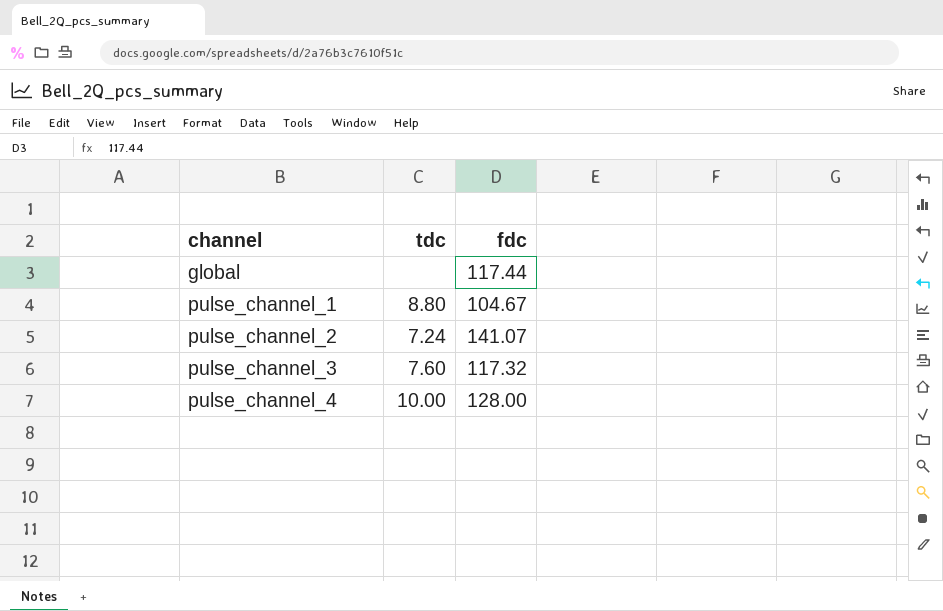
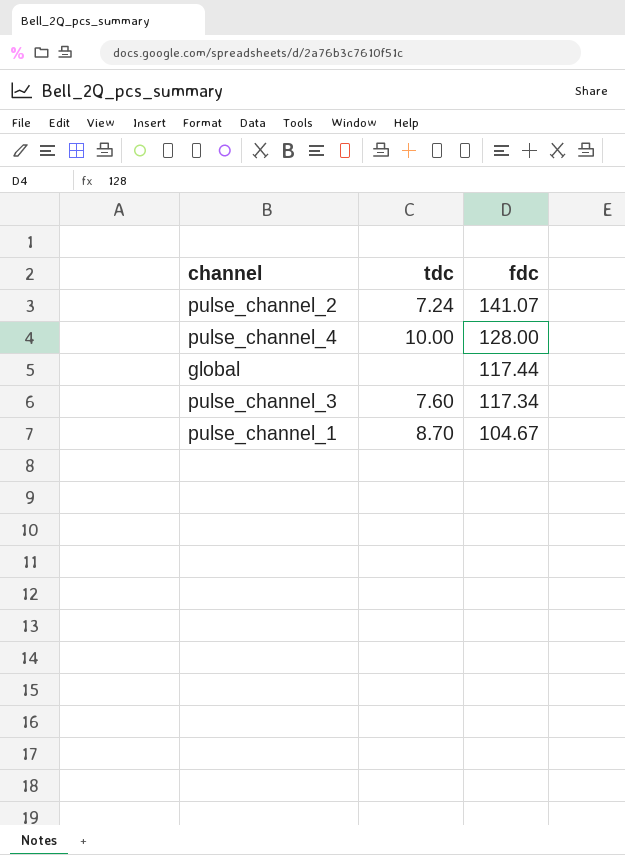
row order: channel ascending -> fdc descending
pulse_channel_3 | fdc: 117.32 -> 117.34
pulse_channel_1 | tdc: 8.80 -> 8.70

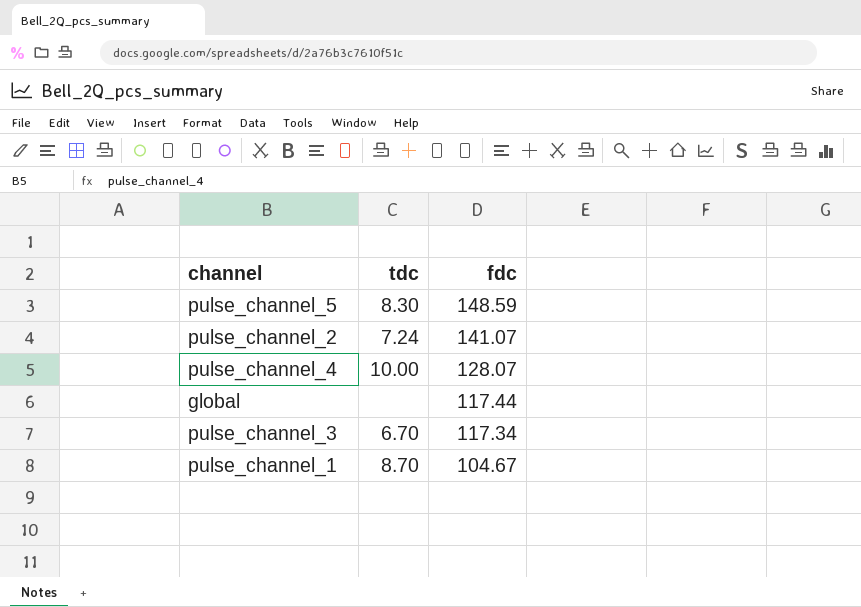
row pulse_channel_5: none -> 8.30 | 148.59
pulse_channel_4 | fdc: 128.00 -> 128.07
pulse_channel_3 | tdc: 7.60 -> 6.70

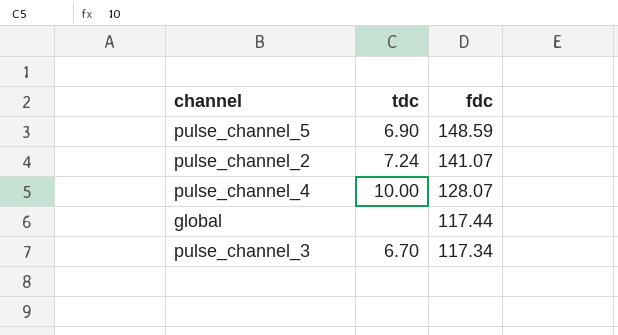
row pulse_channel_1: 8.70 | 104.67 -> none
pulse_channel_5 | tdc: 8.30 -> 6.90

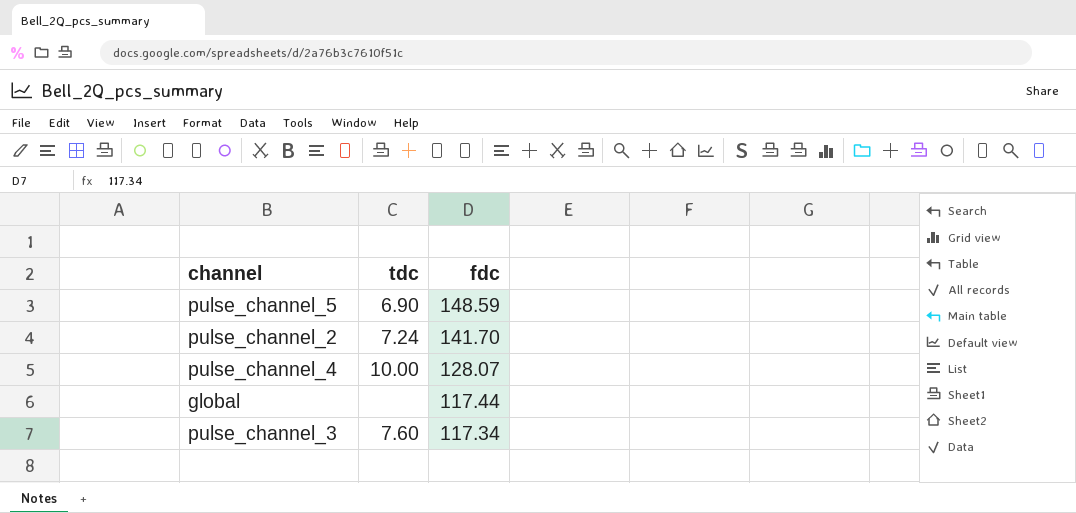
pulse_channel_2 | fdc: 141.07 -> 141.70
pulse_channel_3 | tdc: 6.70 -> 7.60

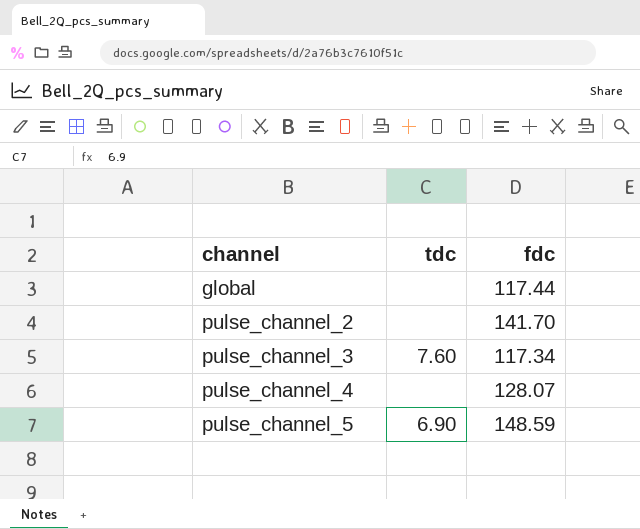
row order: fdc descending -> channel ascending
pulse_channel_2 | tdc: 7.24 -> none
pulse_channel_4 | tdc: 10.00 -> none

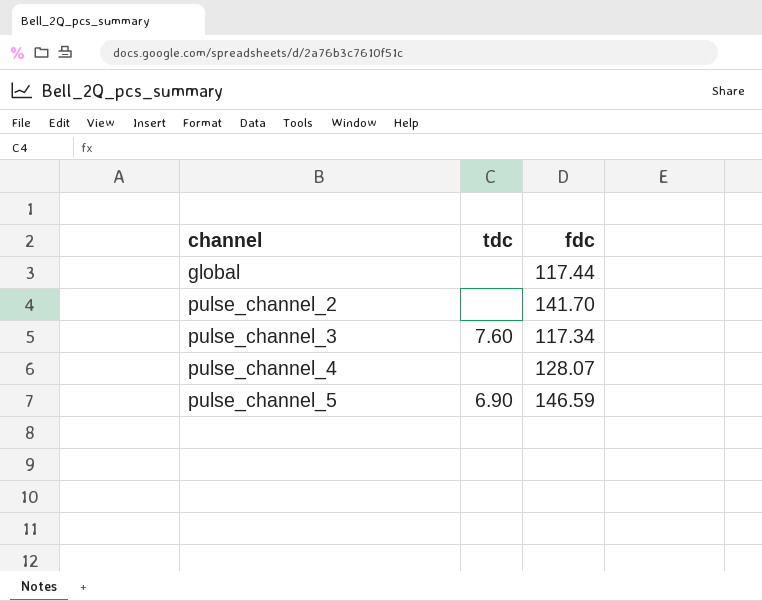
pulse_channel_5 | fdc: 148.59 -> 146.59

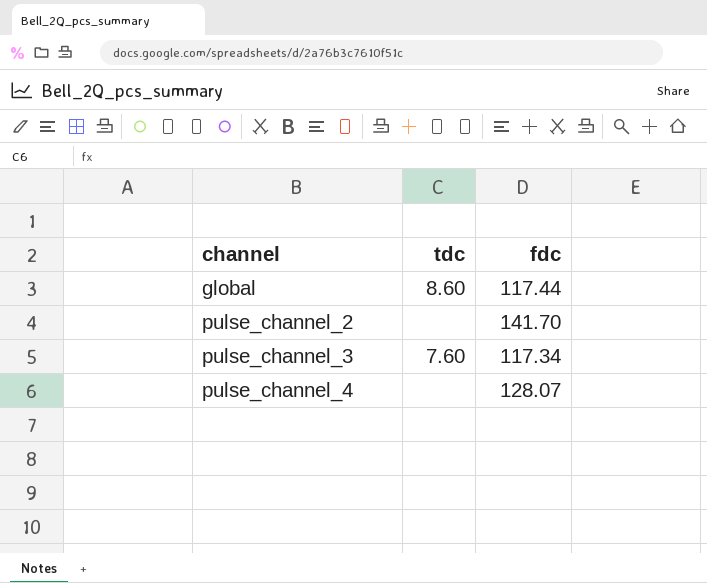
row pulse_channel_5: 6.90 | 146.59 -> none
global | tdc: none -> 8.60

